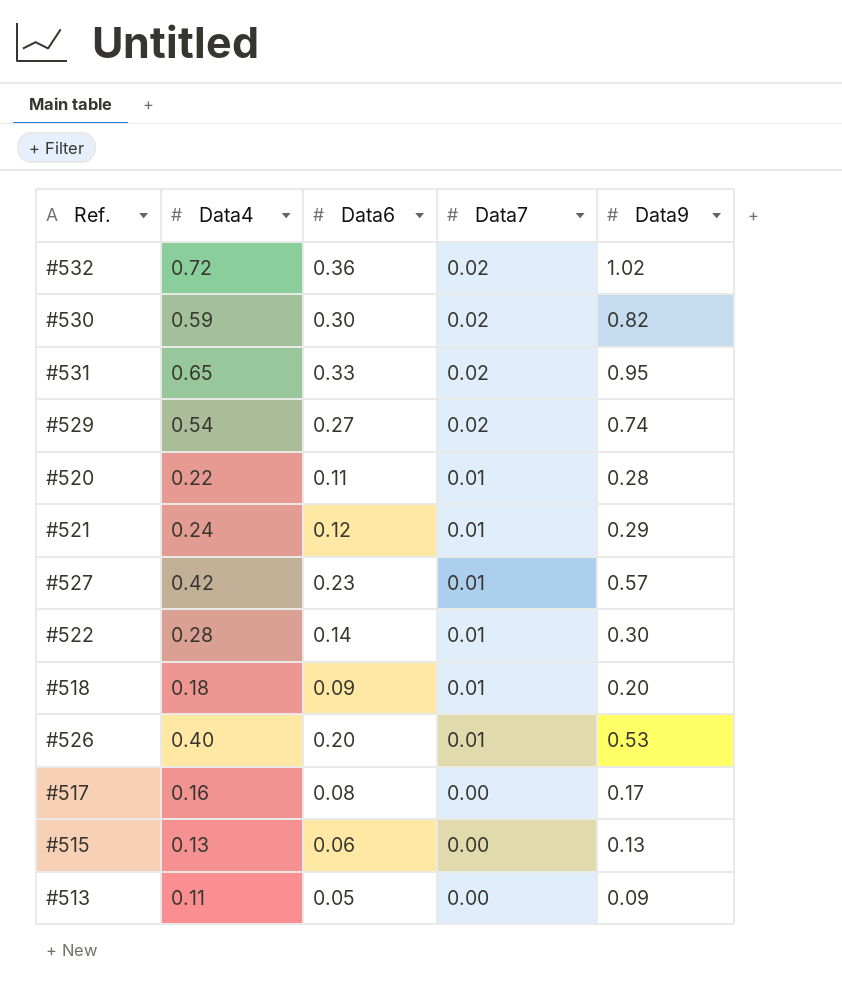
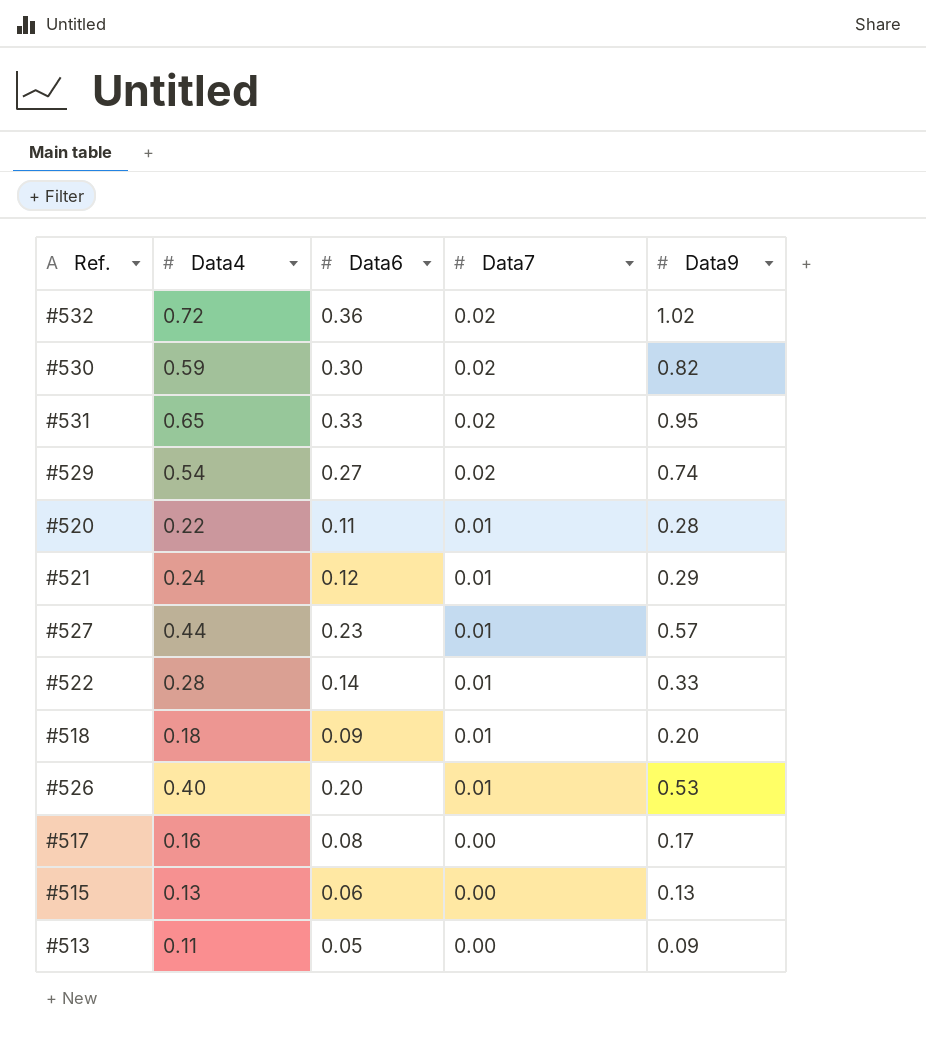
#527 | Data4: 0.42 -> 0.44
#522 | Data9: 0.30 -> 0.33

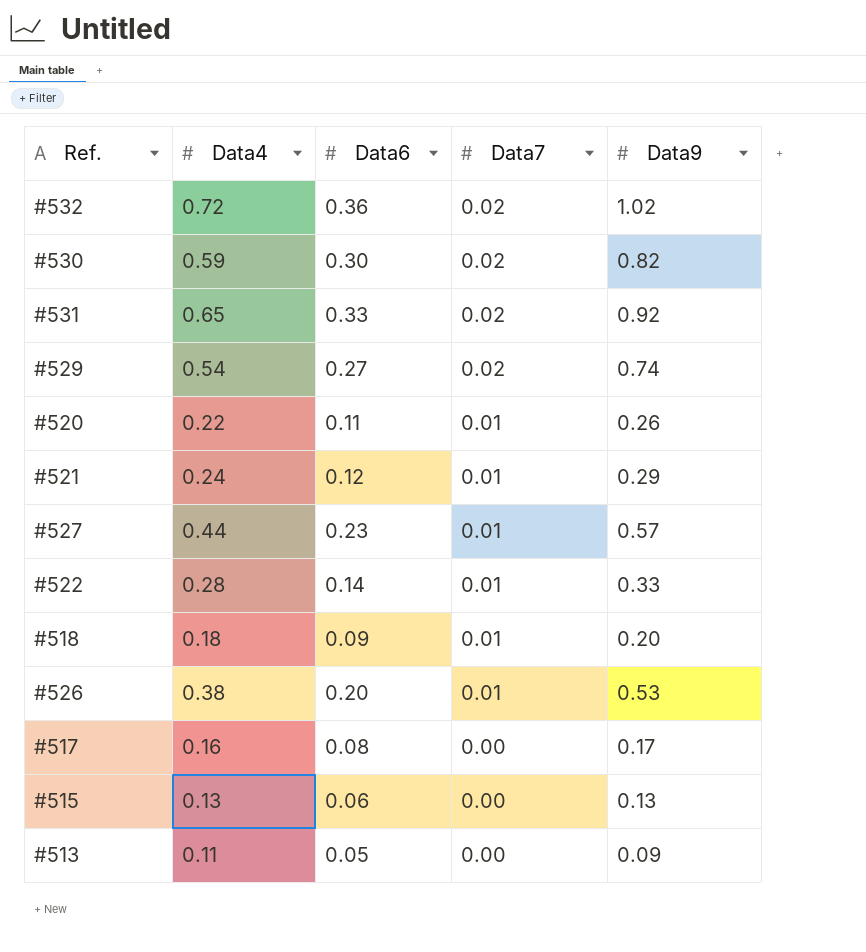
#531 | Data9: 0.95 -> 0.92
#520 | Data9: 0.28 -> 0.26
#526 | Data4: 0.40 -> 0.38

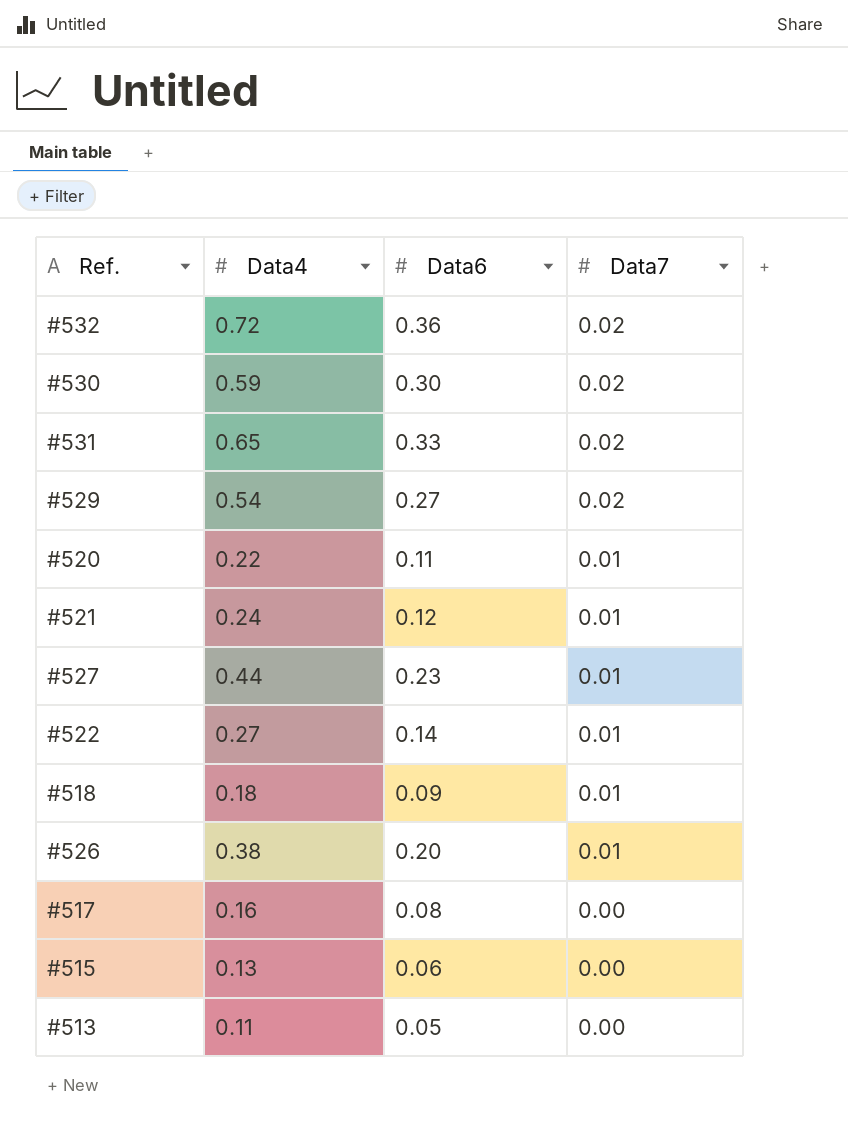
column Data9 | position: 5 -> none
#522 | Data4: 0.28 -> 0.27

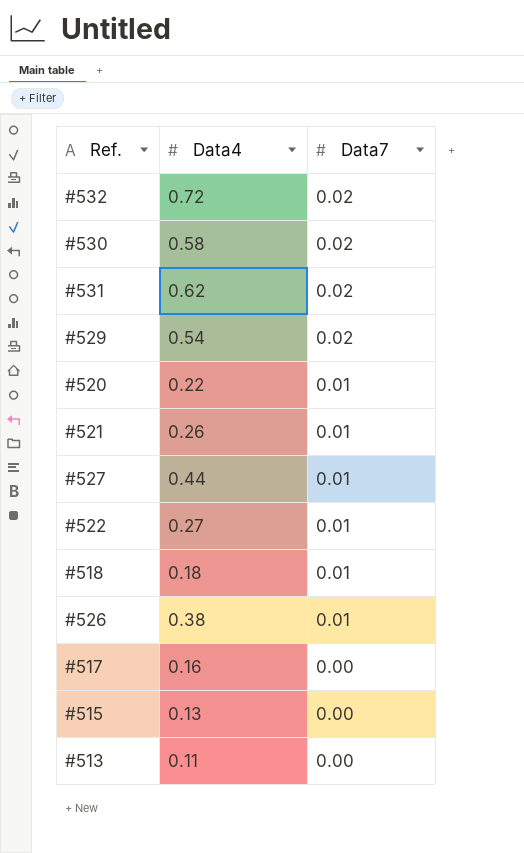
column Data6 | position: 3 -> none
#530 | Data4: 0.59 -> 0.58
#531 | Data4: 0.65 -> 0.62
#521 | Data4: 0.24 -> 0.26

